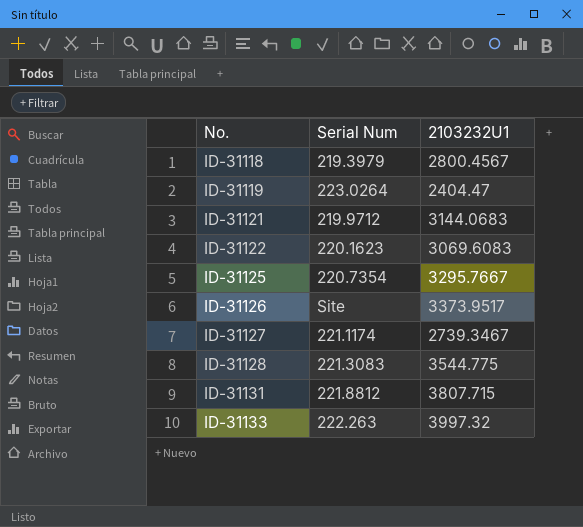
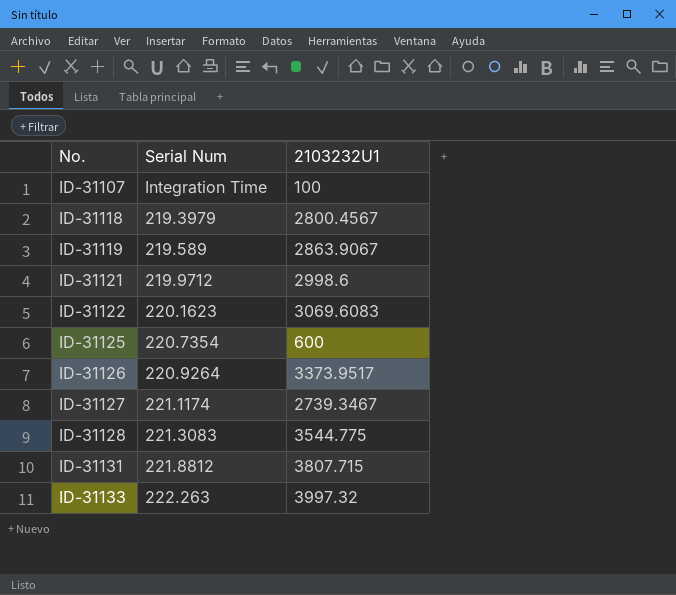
row ID-31107: none -> Integration Time | 100
ID-31119 | Serial Num: 223.0264 -> 219.589
ID-31119 | 2103232U1: 2404.47 -> 2863.9067
ID-31121 | 2103232U1: 3144.0683 -> 2998.6
ID-31125 | 2103232U1: 3295.7667 -> 600
ID-31126 | Serial Num: Site -> 220.9264

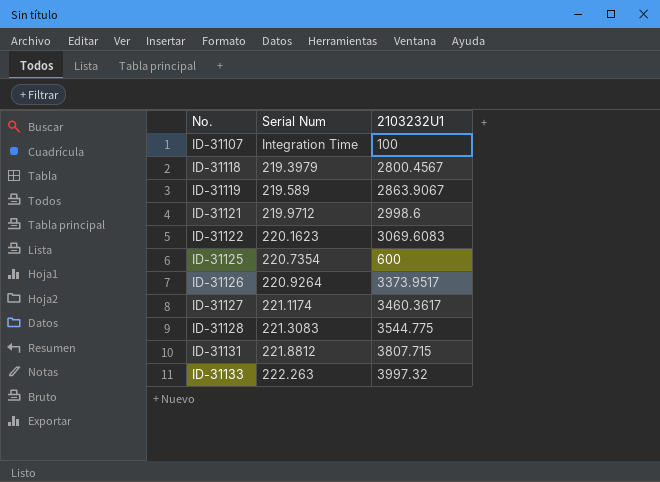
ID-31127 | 2103232U1: 2739.3467 -> 3460.3617

